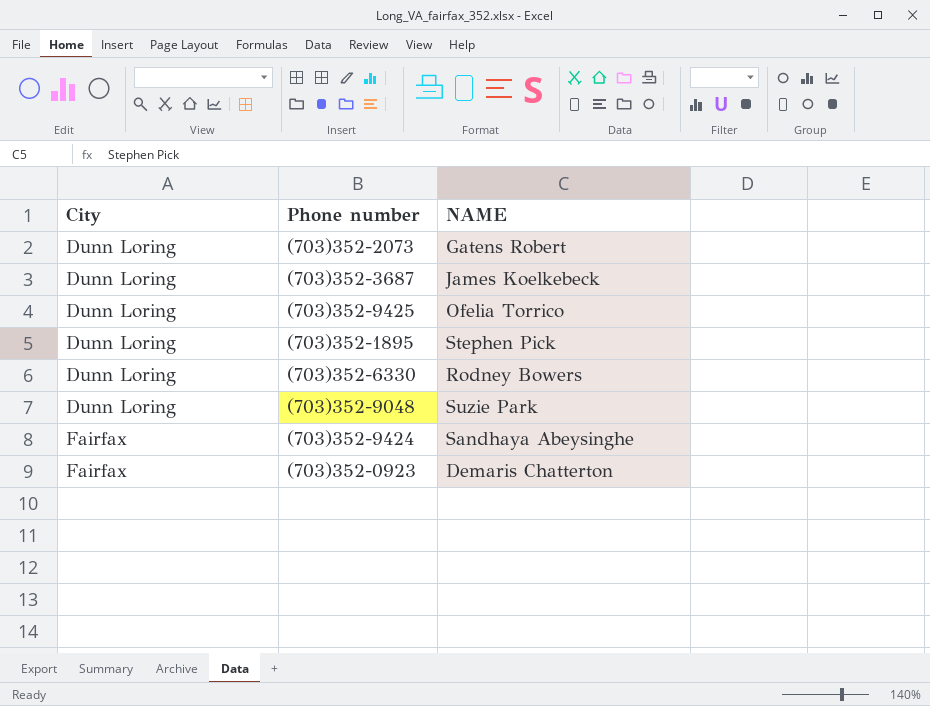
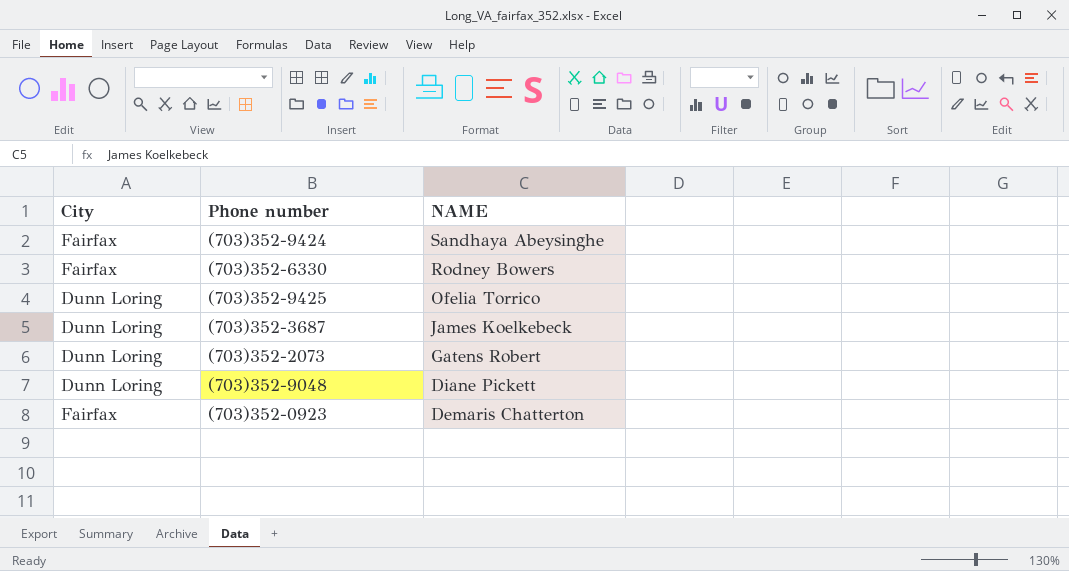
row order: City ascending -> NAME descending
row (703)352-1895: Dunn Loring | Stephen Pick -> none
(703)352-6330 | City: Dunn Loring -> Fairfax
(703)352-9048 | NAME: Suzie Park -> Diane Pickett

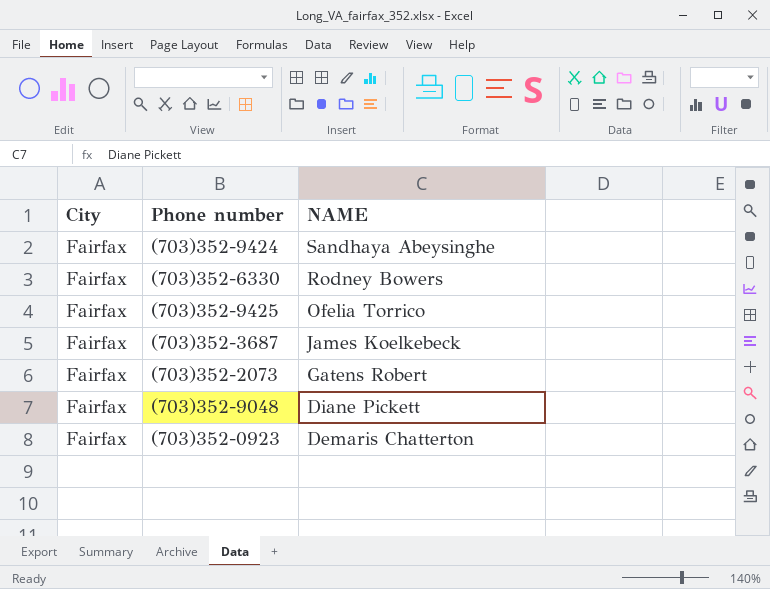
(703)352-9425 | City: Dunn Loring -> Fairfax
(703)352-3687 | City: Dunn Loring -> Fairfax
(703)352-2073 | City: Dunn Loring -> Fairfax
(703)352-9048 | City: Dunn Loring -> Fairfax

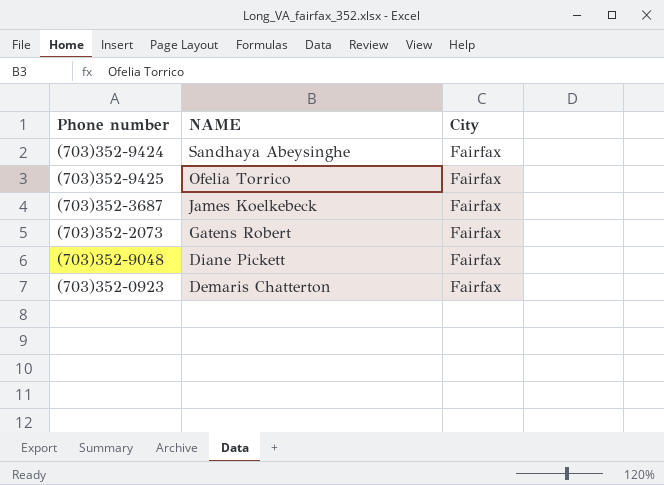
column City | position: 1 -> 3
row (703)352-6330: Fairfax | Rodney Bowers -> none

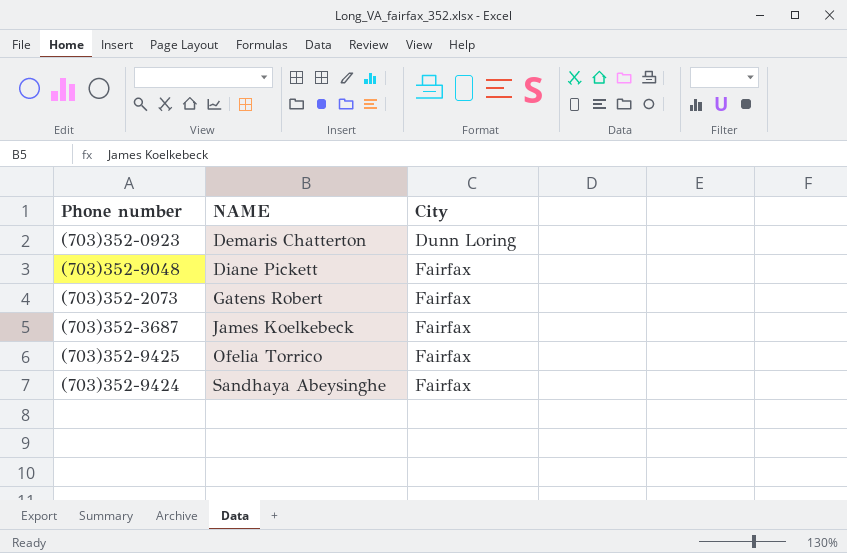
row order: NAME descending -> NAME ascending
(703)352-0923 | City: Fairfax -> Dunn Loring

